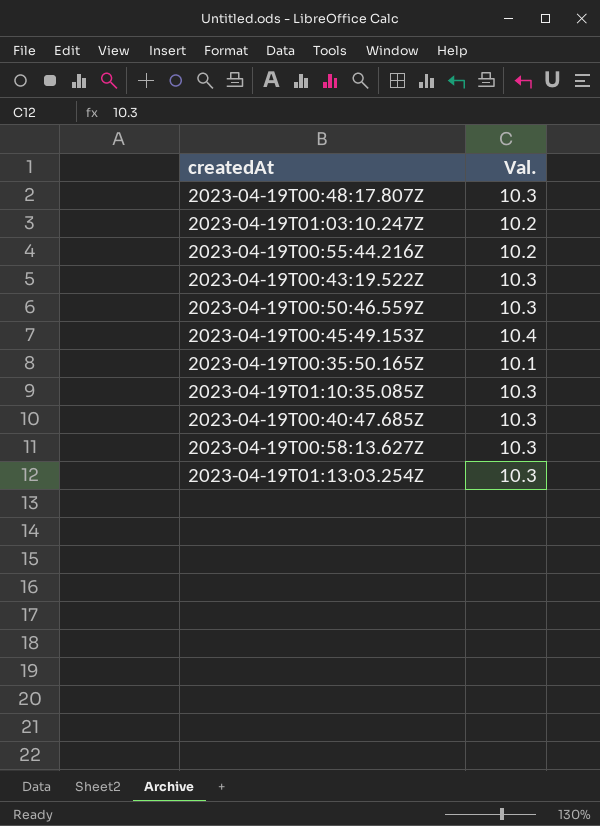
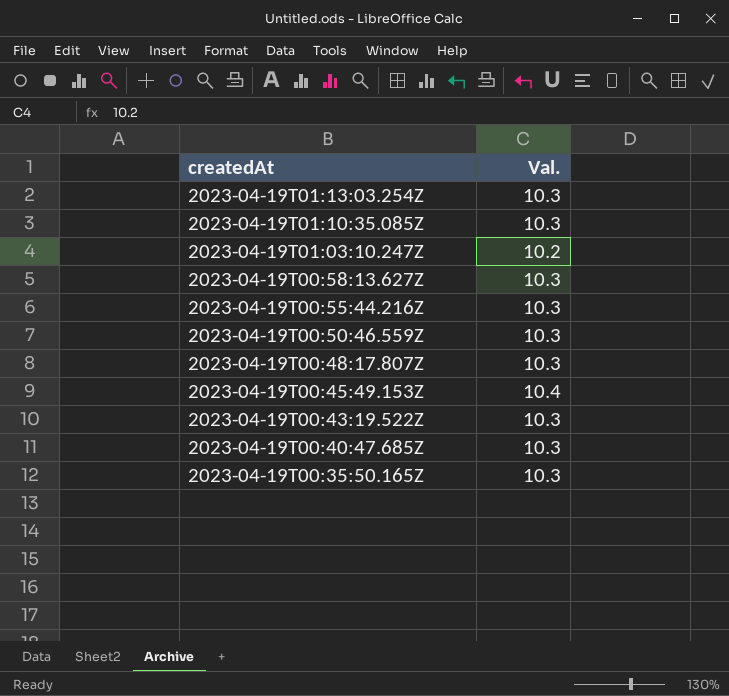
row order: none -> createdAt descending
2023-04-19T00:55:44.216Z | Val.: 10.2 -> 10.3
2023-04-19T00:35:50.165Z | Val.: 10.1 -> 10.3

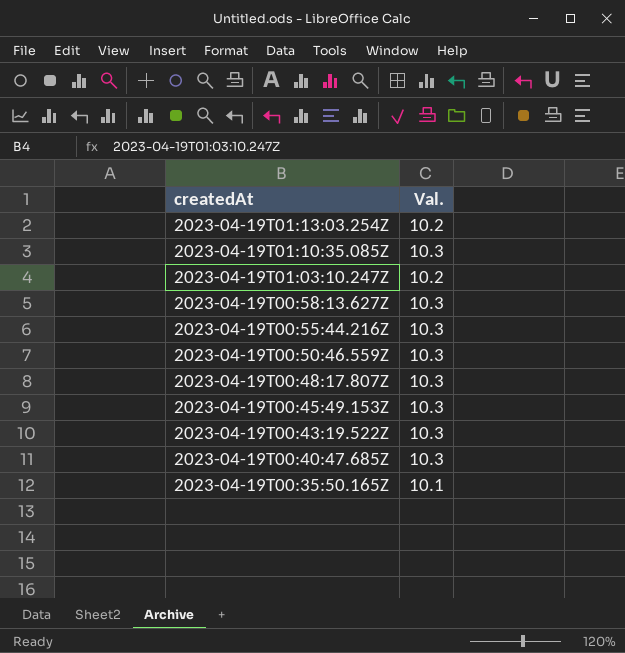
2023-04-19T01:13:03.254Z | Val.: 10.3 -> 10.2
2023-04-19T00:45:49.153Z | Val.: 10.4 -> 10.3
2023-04-19T00:35:50.165Z | Val.: 10.3 -> 10.1

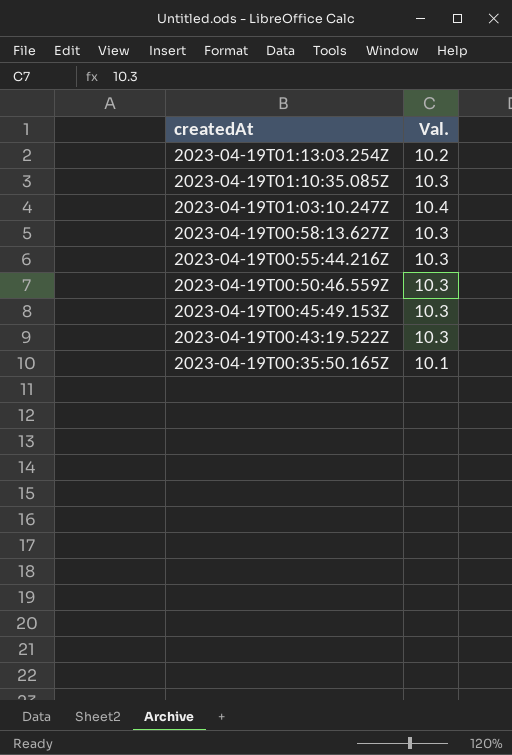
row 2023-04-19T00:48:17.807Z: 10.3 -> none
row 2023-04-19T00:40:47.685Z: 10.3 -> none
2023-04-19T01:03:10.247Z | Val.: 10.2 -> 10.4

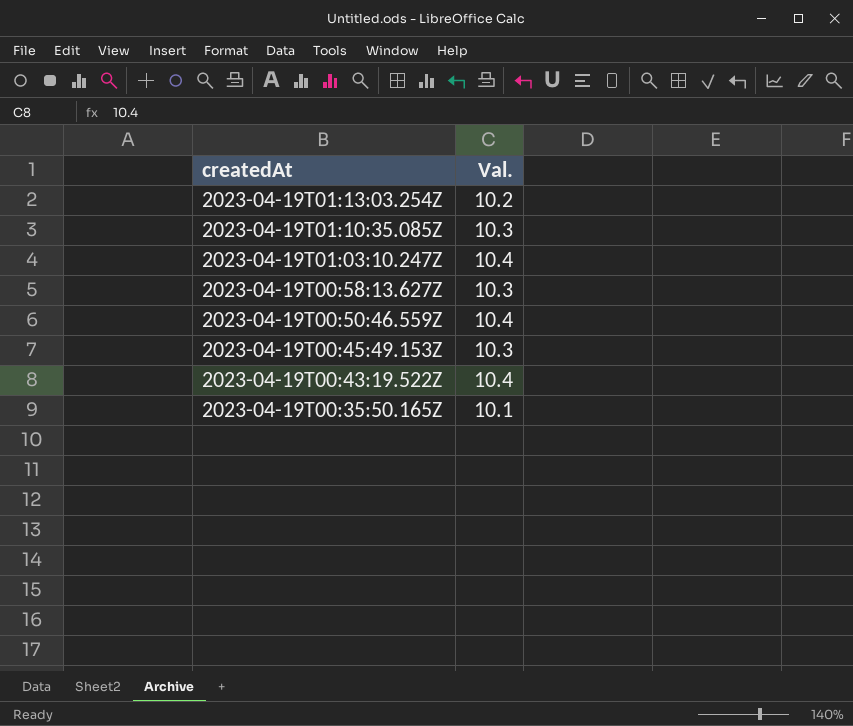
row 2023-04-19T00:55:44.216Z: 10.3 -> none
2023-04-19T00:50:46.559Z | Val.: 10.3 -> 10.4
2023-04-19T00:43:19.522Z | Val.: 10.3 -> 10.4

